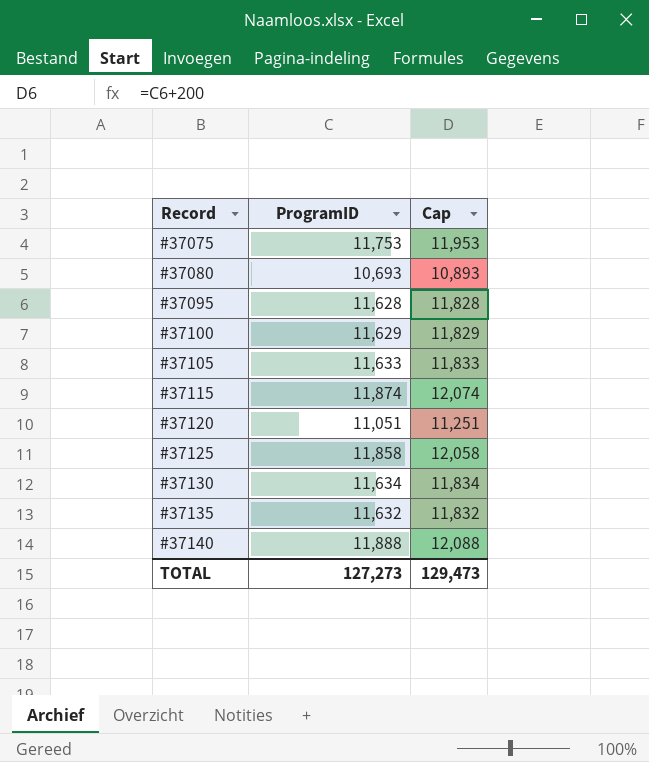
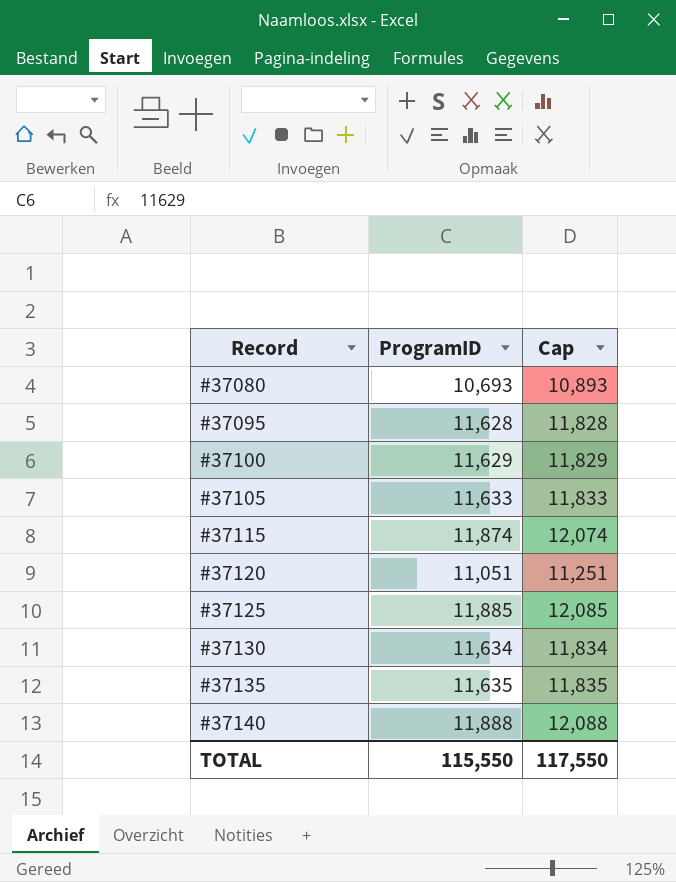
row #37075: 11,753 | 11,953 -> none
#37125 | ProgramID: 11,858 -> 11,885
#37125 | Cap: 12,058 -> 12,085
#37135 | ProgramID: 11,632 -> 11,635
#37135 | Cap: 11,832 -> 11,835
TOTAL | ProgramID: 127,273 -> 115,550
TOTAL | Cap: 129,473 -> 117,550

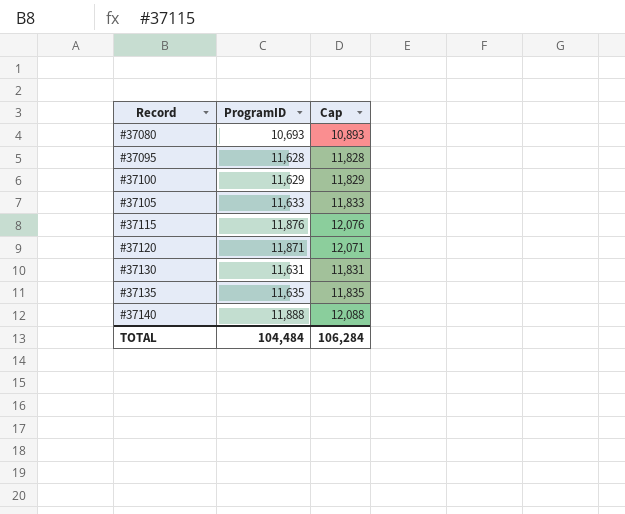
row #37125: 11,885 | 12,085 -> none
#37115 | ProgramID: 11,874 -> 11,876
#37115 | Cap: 12,074 -> 12,076
#37120 | ProgramID: 11,051 -> 11,871
#37120 | Cap: 11,251 -> 12,071
#37130 | ProgramID: 11,634 -> 11,631
#37130 | Cap: 11,834 -> 11,831
TOTAL | ProgramID: 115,550 -> 104,484
TOTAL | Cap: 117,550 -> 106,284

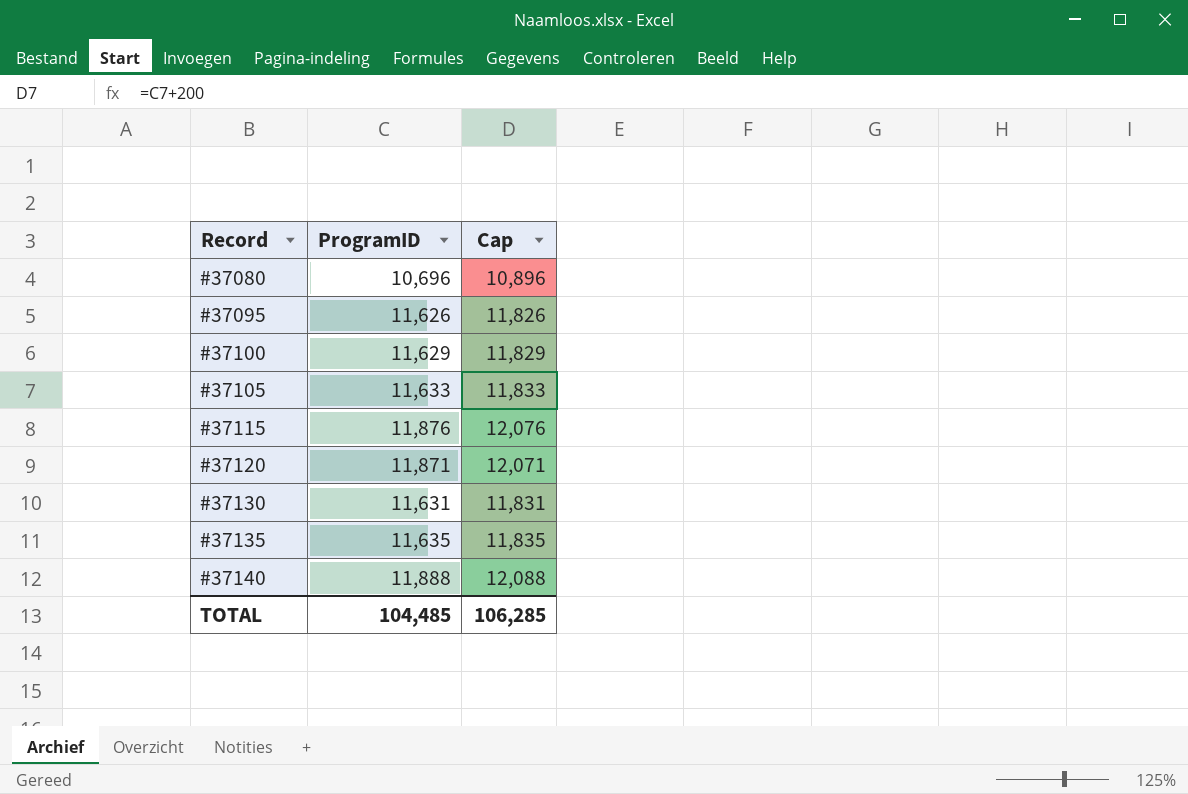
#37080 | ProgramID: 10,693 -> 10,696
#37080 | Cap: 10,893 -> 10,896
#37095 | ProgramID: 11,628 -> 11,626
#37095 | Cap: 11,828 -> 11,826
TOTAL | ProgramID: 104,484 -> 104,485
TOTAL | Cap: 106,284 -> 106,285

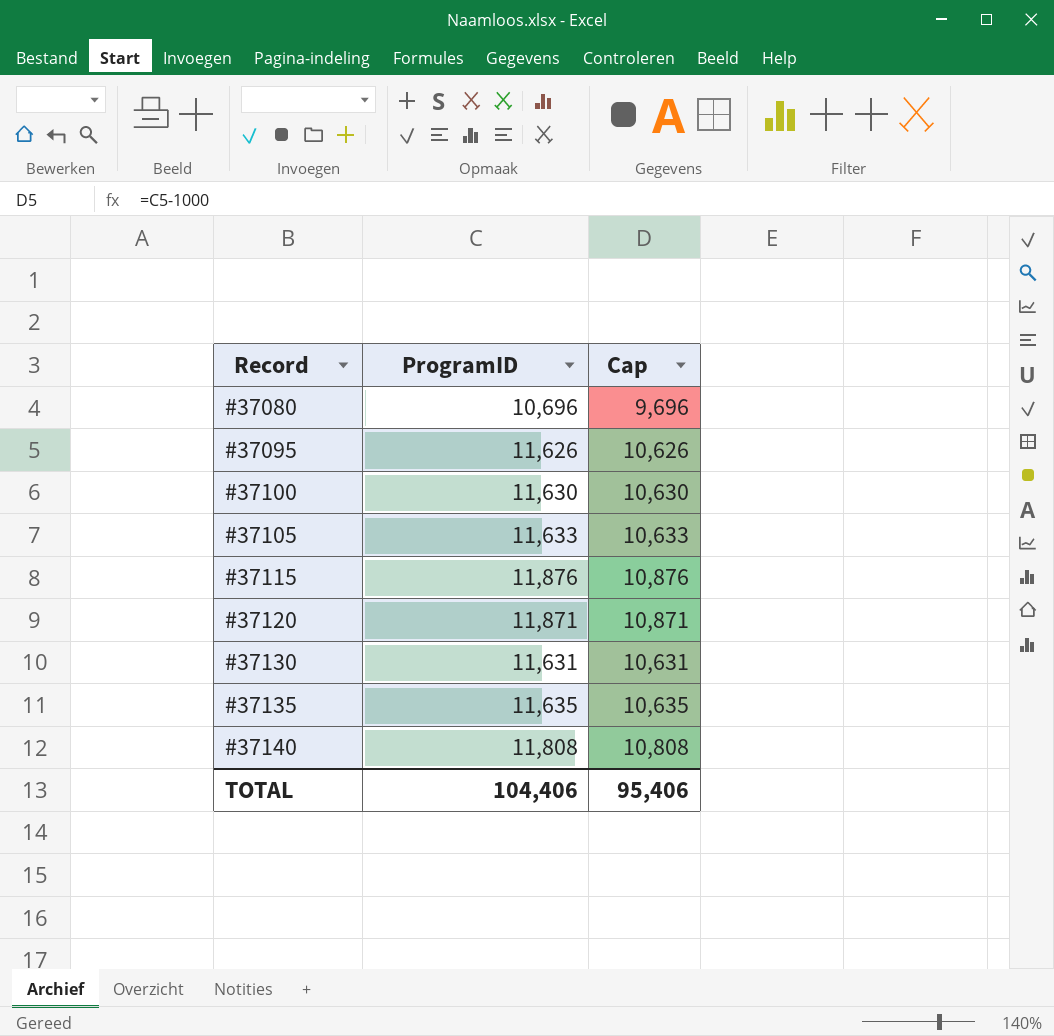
column Cap | formula: [ProgramID] + 200 -> [ProgramID] - 1000
#37100 | ProgramID: 11,629 -> 11,630
#37140 | ProgramID: 11,888 -> 11,808
TOTAL | ProgramID: 104,485 -> 104,406
TOTAL | Cap: 106,285 -> 95,406

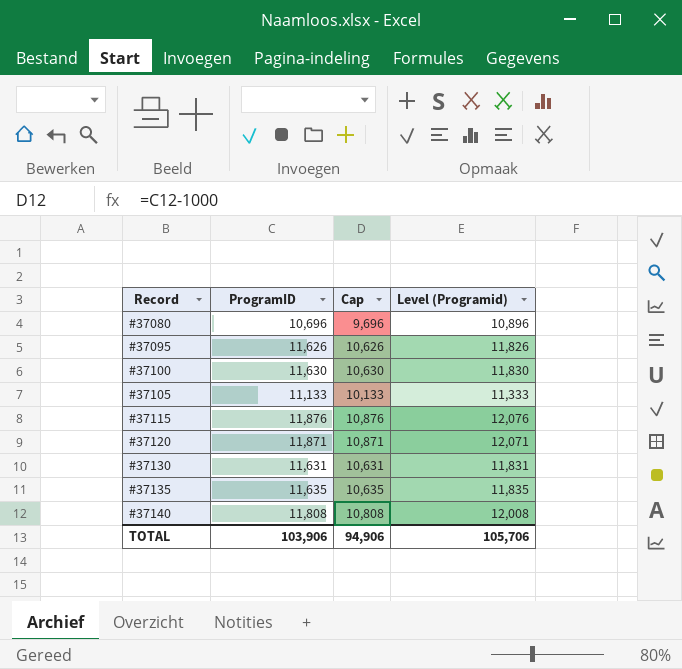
column Level (Programid) | formula: none -> [ProgramID] + 200
#37105 | ProgramID: 11,633 -> 11,133
#37105 | Cap: 10,633 -> 10,133
TOTAL | ProgramID: 104,406 -> 103,906
TOTAL | Cap: 95,406 -> 94,906

